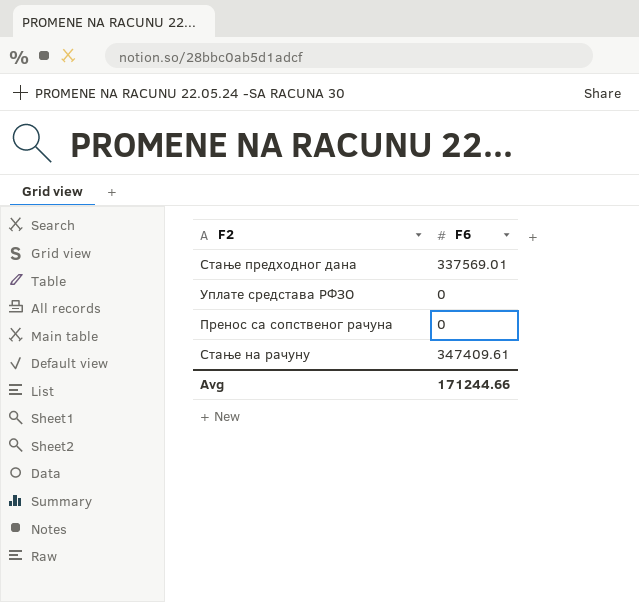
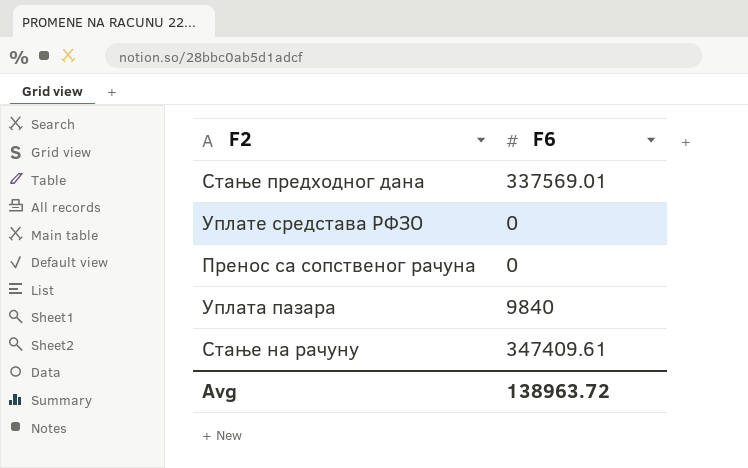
row Уплата пазара: none -> 9840
Avg | F6: 171244.66 -> 138963.72

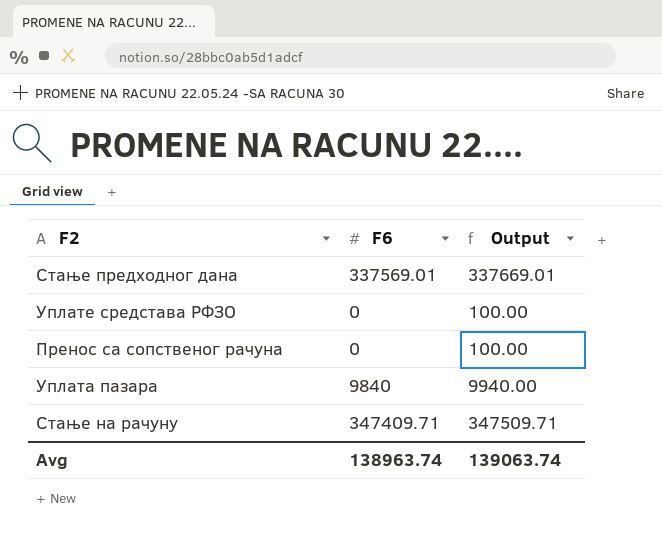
column Output | formula: none -> [F6] + 100
Стање на рачуну | F6: 347409.61 -> 347409.71
Avg | F6: 138963.72 -> 138963.74

